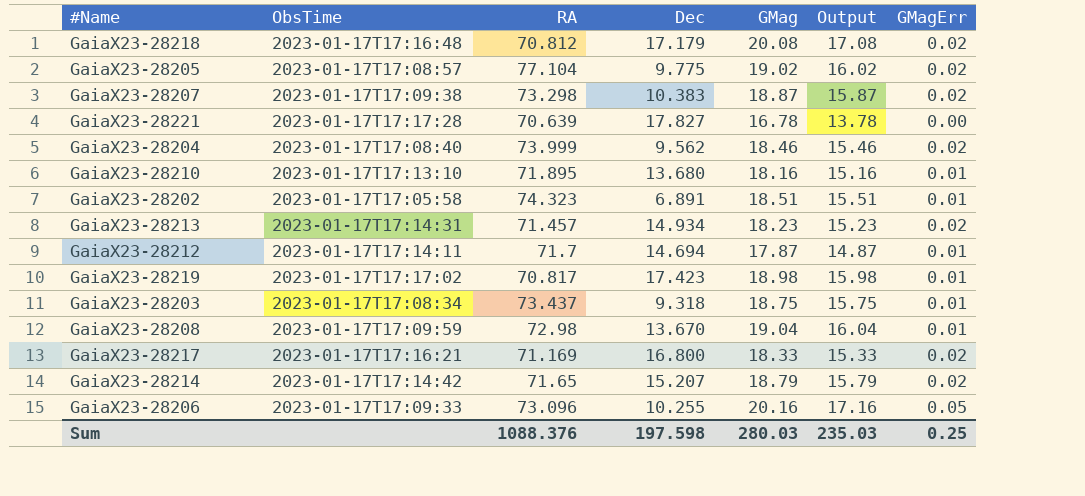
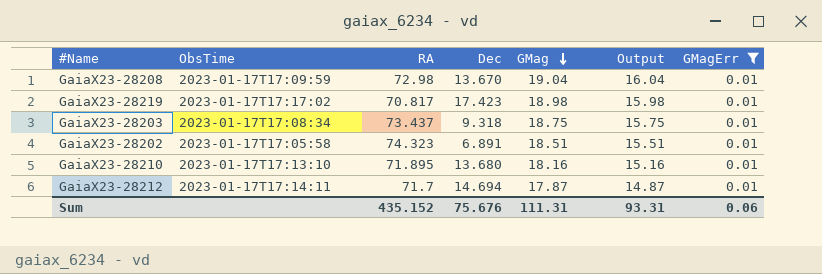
filter: none -> GMagErr = 0.01
row order: none -> GMag descending
Sum | RA: 1088.376 -> 435.152
Sum | Dec: 197.598 -> 75.676
Sum | GMag: 280.03 -> 111.31
Sum | Output: 235.03 -> 93.31
Sum | GMagErr: 0.25 -> 0.06

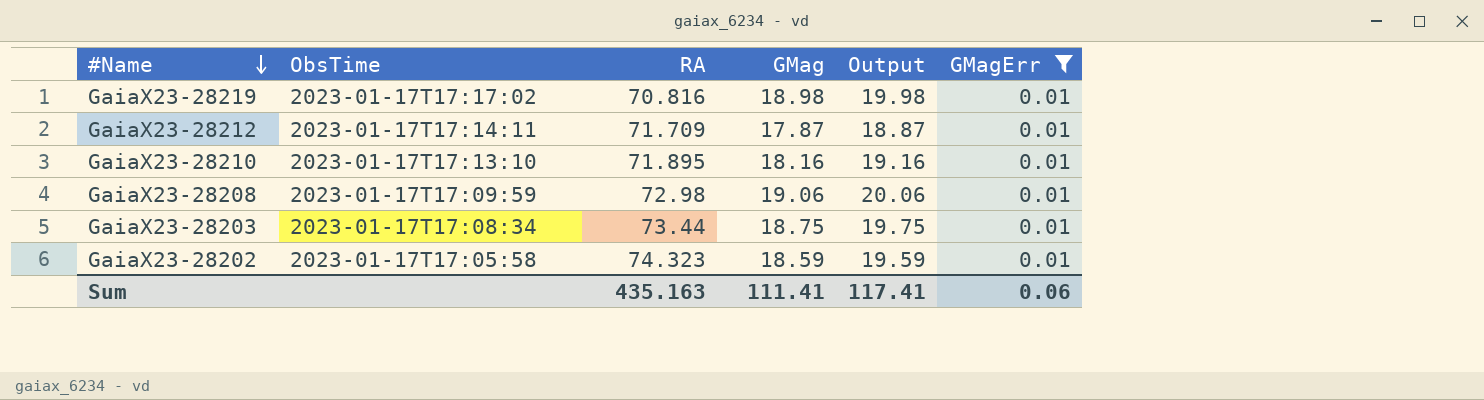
row order: GMag descending -> #Name descending
column Dec | position: 4 -> none
column Output | formula: [GMag] - 3 -> [GMag] + 1
GaiaX23-28219 | RA: 70.817 -> 70.816
GaiaX23-28212 | RA: 71.7 -> 71.709
GaiaX23-28208 | GMag: 19.04 -> 19.06
GaiaX23-28203 | RA: 73.437 -> 73.44
GaiaX23-28202 | GMag: 18.51 -> 18.59
Sum | RA: 435.152 -> 435.163
Sum | GMag: 111.31 -> 111.41
Sum | Output: 93.31 -> 117.41

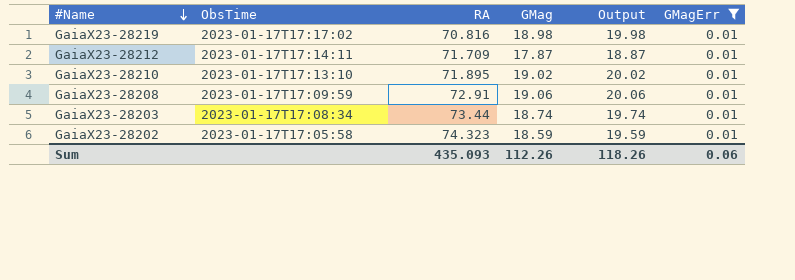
GaiaX23-28210 | GMag: 18.16 -> 19.02
GaiaX23-28210 | Output: 19.16 -> 20.02
GaiaX23-28208 | RA: 72.98 -> 72.91
GaiaX23-28203 | GMag: 18.75 -> 18.74
GaiaX23-28203 | Output: 19.75 -> 19.74
Sum | RA: 435.163 -> 435.093
Sum | GMag: 111.41 -> 112.26
Sum | Output: 117.41 -> 118.26

